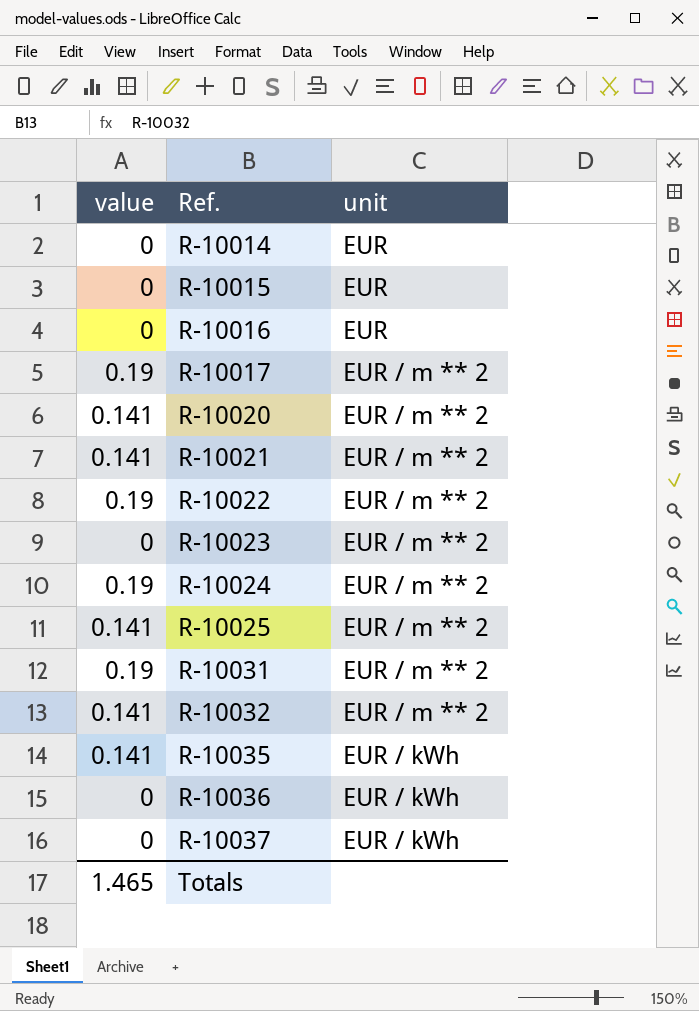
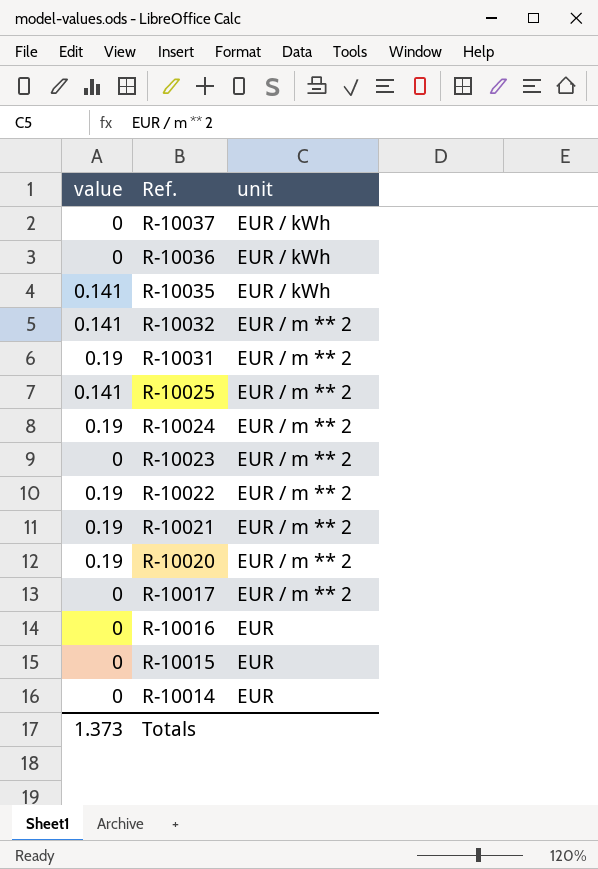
row order: Ref. ascending -> Ref. descending
R-10021 | value: 0.141 -> 0.19
R-10020 | value: 0.141 -> 0.19
R-10017 | value: 0.19 -> 0
Totals | value: 1.465 -> 1.373

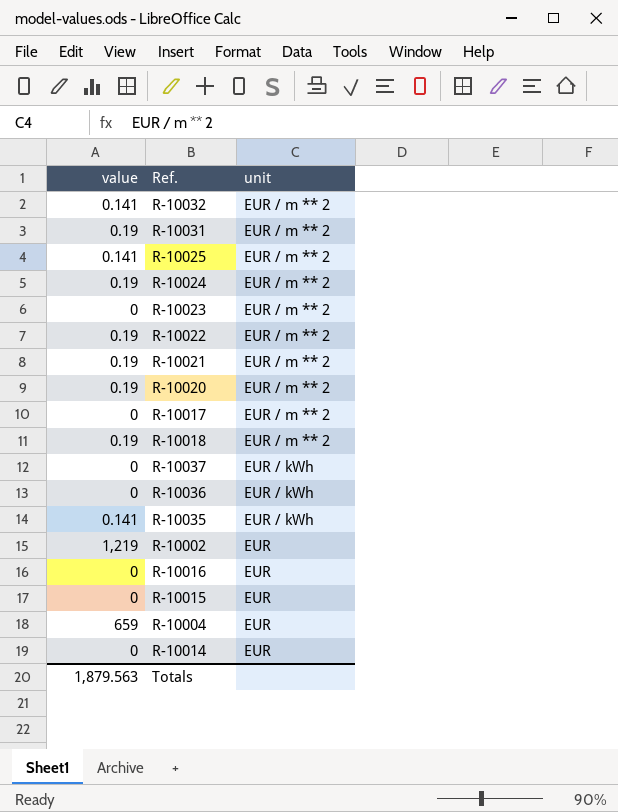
row order: Ref. descending -> unit descending
row R-10018: none -> 0.19 | EUR / m ** 2
row R-10002: none -> 1,219 | EUR
row R-10004: none -> 659 | EUR
Totals | value: 1.373 -> 1,879.563

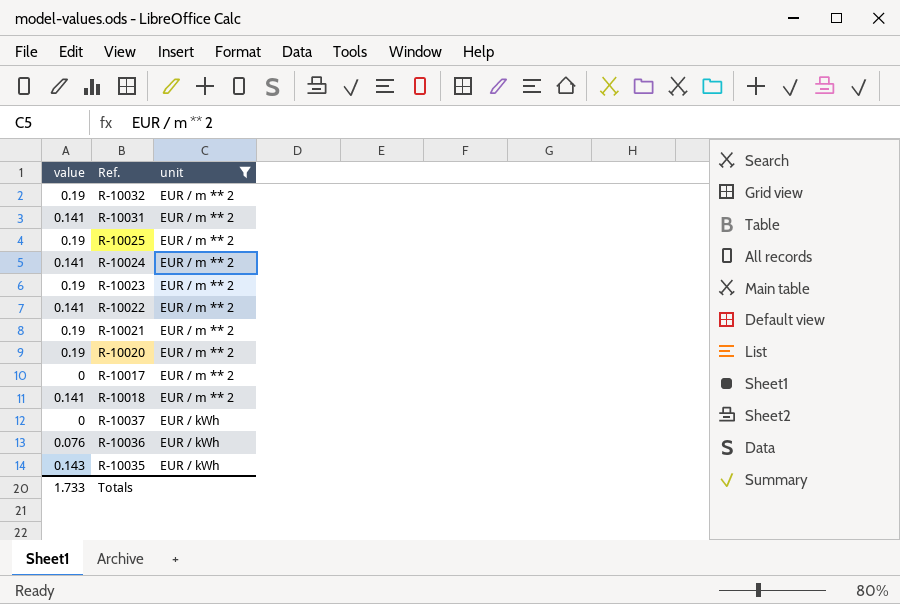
filter: none -> unit != EUR
R-10032 | value: 0.141 -> 0.19
R-10031 | value: 0.19 -> 0.141
R-10025 | value: 0.141 -> 0.19
R-10024 | value: 0.19 -> 0.141
R-10023 | value: 0 -> 0.19
R-10022 | value: 0.19 -> 0.141
R-10018 | value: 0.19 -> 0.141
R-10036 | value: 0 -> 0.076
R-10035 | value: 0.141 -> 0.143
Totals | value: 1,879.563 -> 1.733

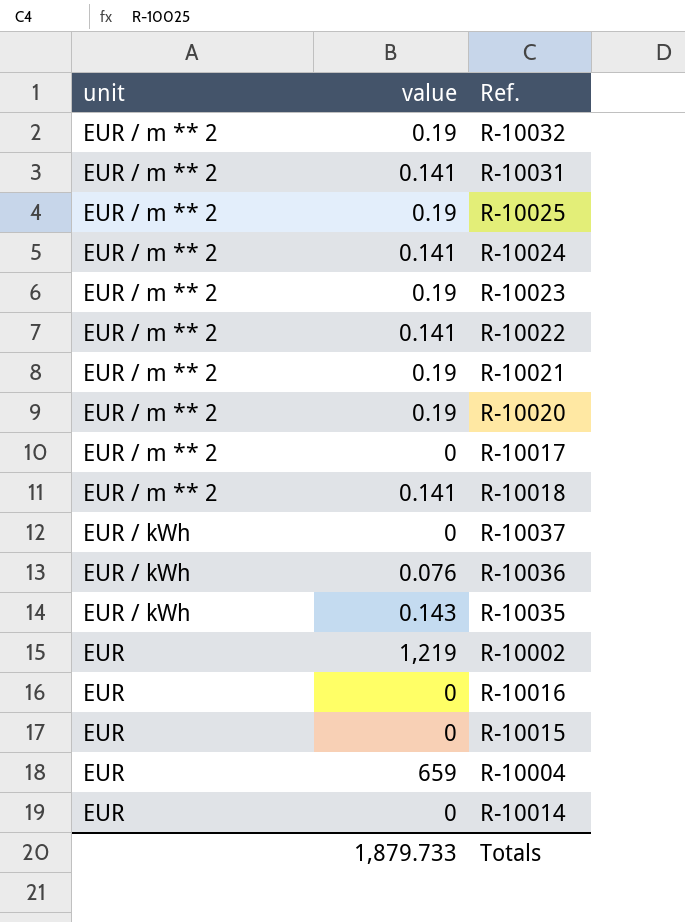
filter: unit != EUR -> none
column unit | position: 3 -> 1
Totals | value: 1.733 -> 1,879.733

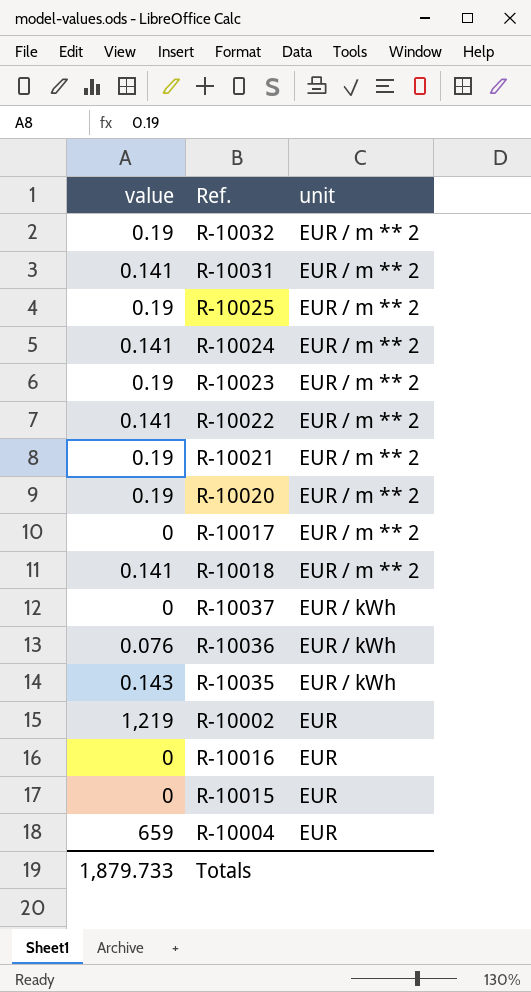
column unit | position: 1 -> 3
row R-10014: EUR | 0 -> none

